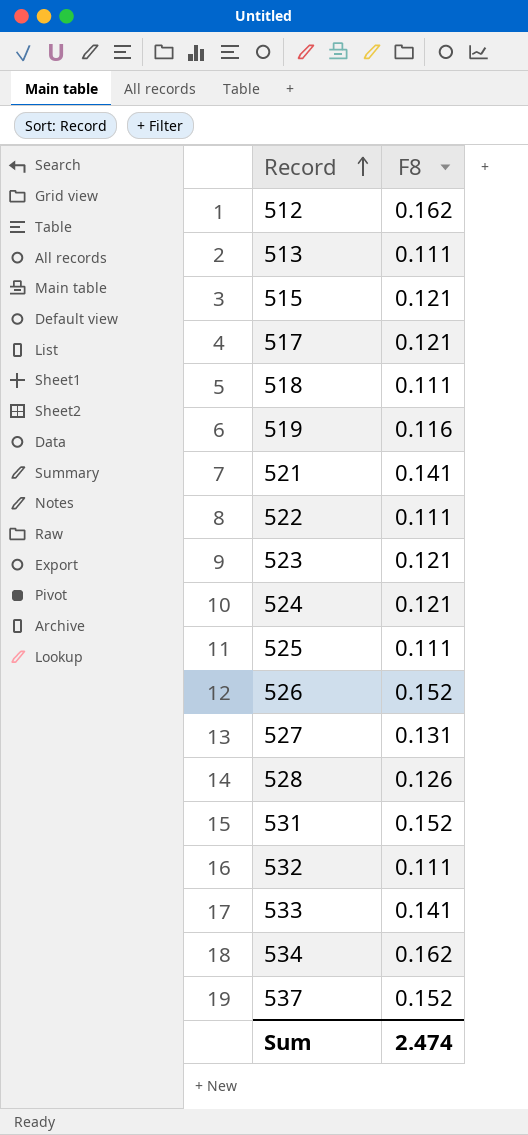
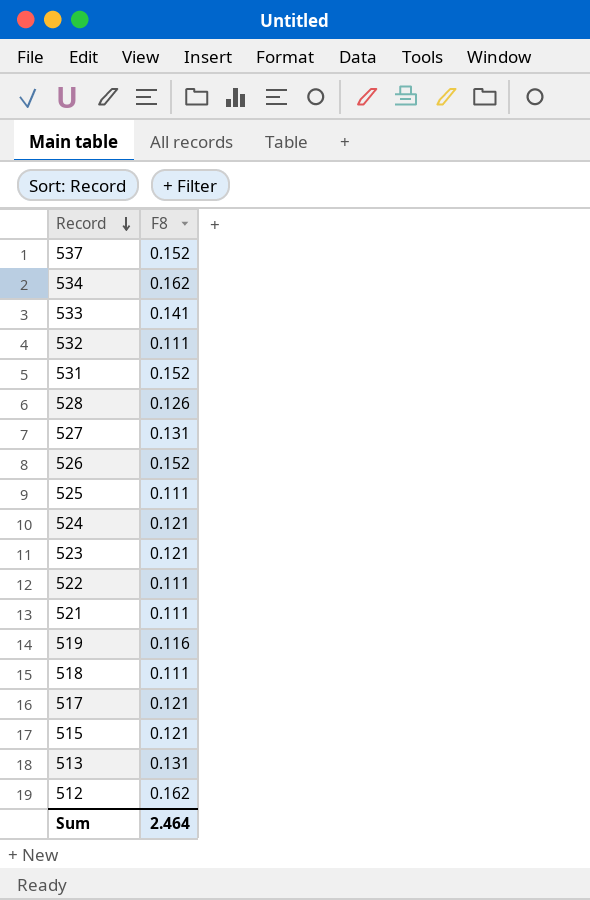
row order: Record ascending -> Record descending
521 | F8: 0.141 -> 0.111
513 | F8: 0.111 -> 0.131
Sum | F8: 2.474 -> 2.464

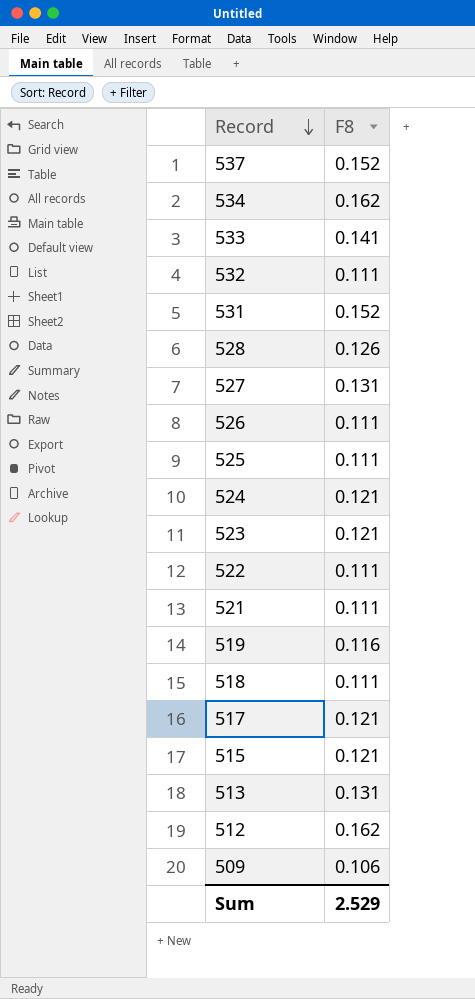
526 | F8: 0.152 -> 0.111
row 509: none -> 0.106
Sum | F8: 2.464 -> 2.529

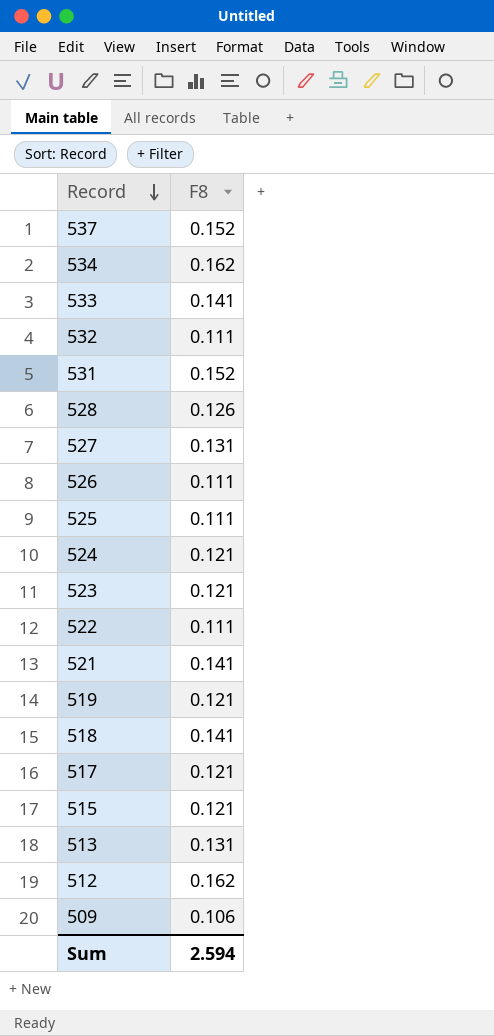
521 | F8: 0.111 -> 0.141
519 | F8: 0.116 -> 0.121
518 | F8: 0.111 -> 0.141
Sum | F8: 2.529 -> 2.594

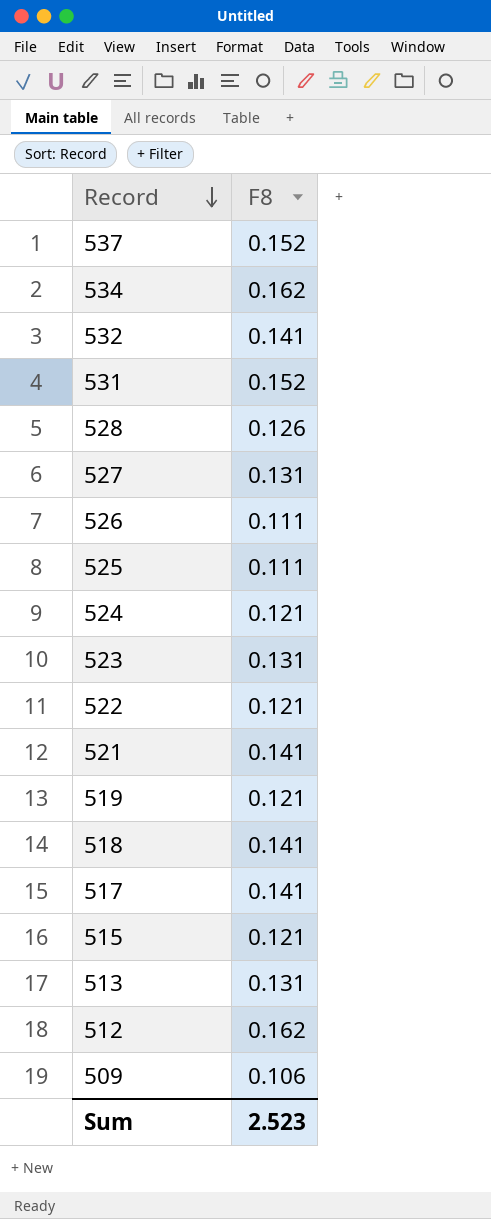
row 533: 0.141 -> none
532 | F8: 0.111 -> 0.141
523 | F8: 0.121 -> 0.131
522 | F8: 0.111 -> 0.121
517 | F8: 0.121 -> 0.141
Sum | F8: 2.594 -> 2.523

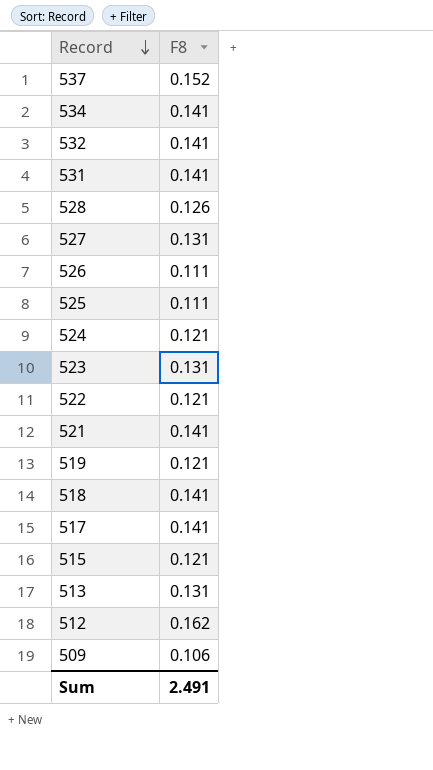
534 | F8: 0.162 -> 0.141
531 | F8: 0.152 -> 0.141
Sum | F8: 2.523 -> 2.491

